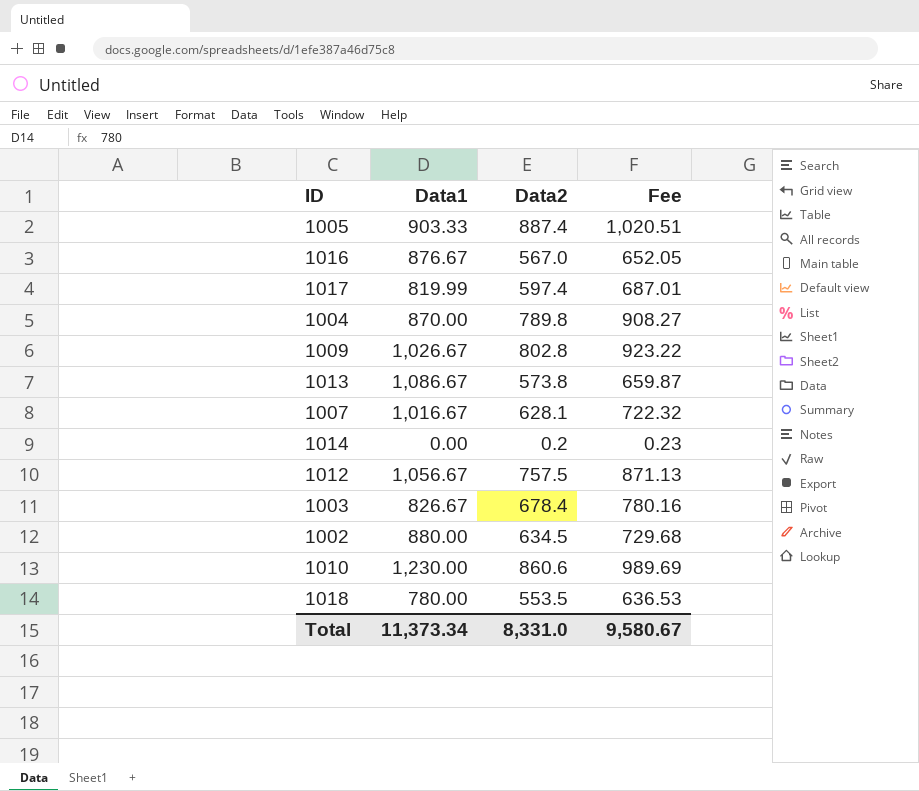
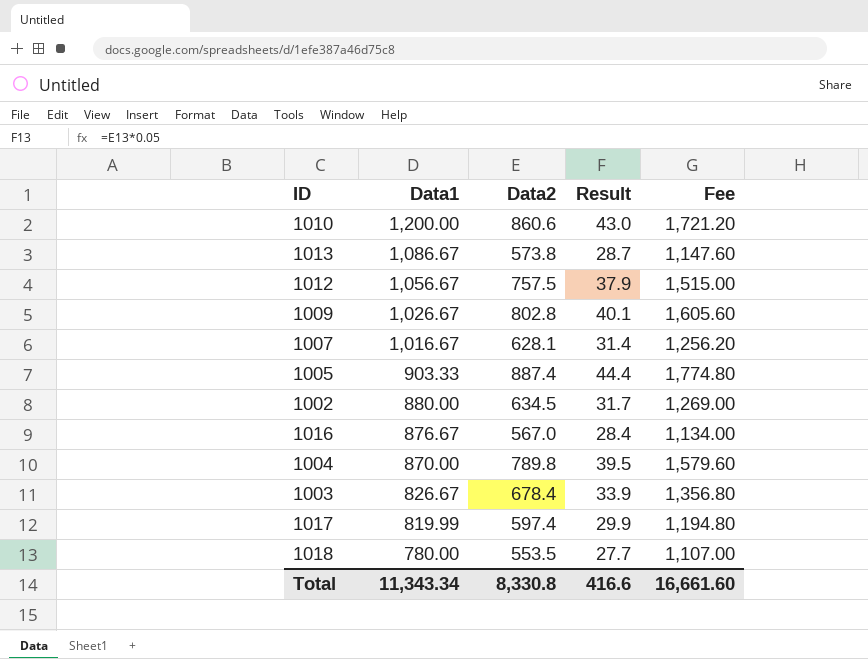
row order: none -> Data1 descending
column Result | formula: none -> [Data2] * 0.05
column Fee | formula: [Data2] * 1.15 -> [Data2] * 2
row 1014: 0.00 | 0.2 | 0.23 -> none
1010 | Data1: 1,230.00 -> 1,200.00
Total | Data1: 11,373.34 -> 11,343.34
Total | Data2: 8,331.0 -> 8,330.8
Total | Fee: 9,580.67 -> 16,661.60

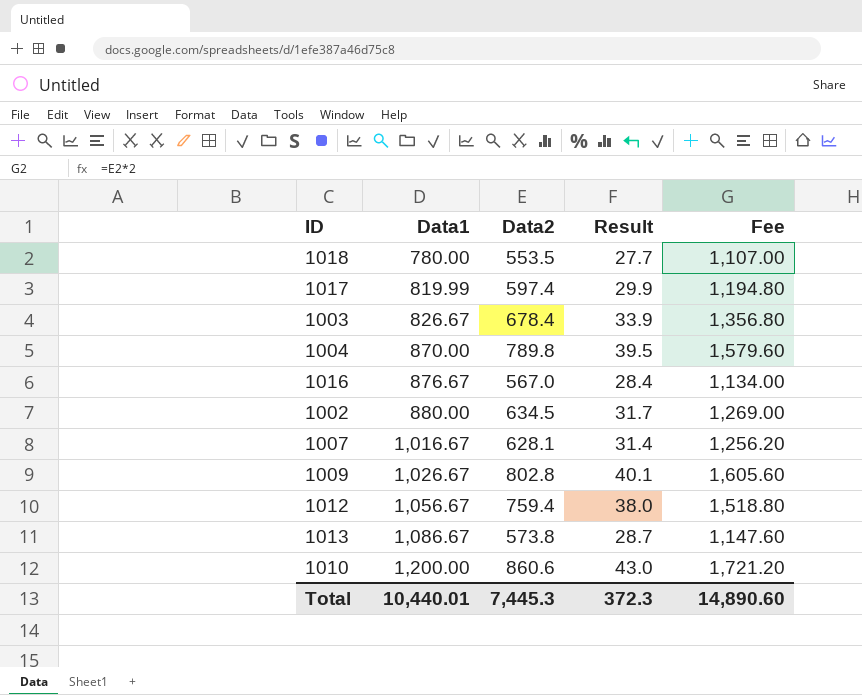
row order: Data1 descending -> Data1 ascending
row 1005: 903.33 | 887.4 | 44.4 | 1,774.80 -> none
1012 | Data2: 757.5 -> 759.4
1012 | Result: 37.9 -> 38.0
1012 | Fee: 1,515.00 -> 1,518.80
Total | Data1: 11,343.34 -> 10,440.01
Total | Data2: 8,330.8 -> 7,445.3
Total | Result: 416.6 -> 372.3
Total | Fee: 16,661.60 -> 14,890.60

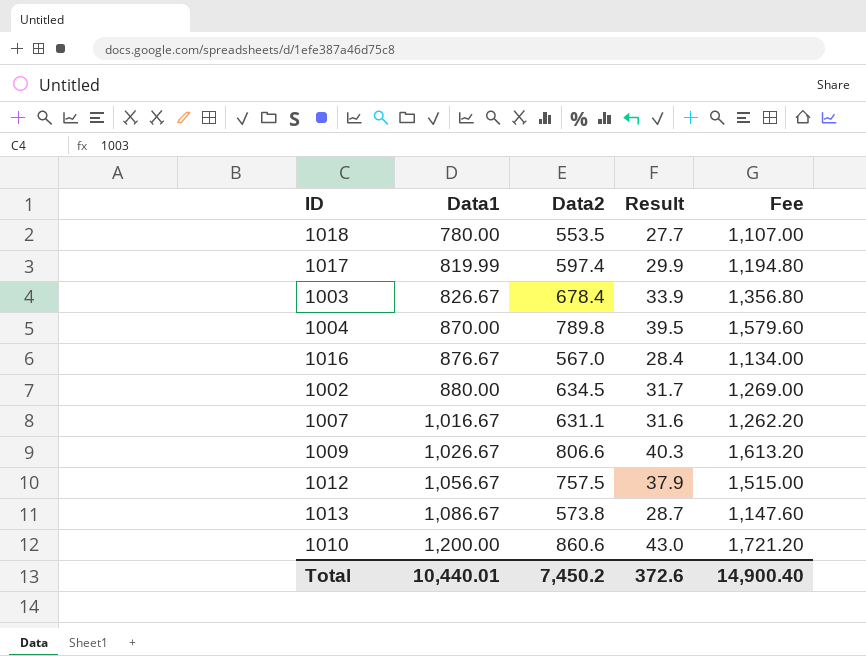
1007 | Data2: 628.1 -> 631.1
1007 | Result: 31.4 -> 31.6
1007 | Fee: 1,256.20 -> 1,262.20
1009 | Data2: 802.8 -> 806.6
1009 | Result: 40.1 -> 40.3
1009 | Fee: 1,605.60 -> 1,613.20
1012 | Data2: 759.4 -> 757.5
1012 | Result: 38.0 -> 37.9
1012 | Fee: 1,518.80 -> 1,515.00
Total | Data2: 7,445.3 -> 7,450.2
Total | Result: 372.3 -> 372.6
Total | Fee: 14,890.60 -> 14,900.40

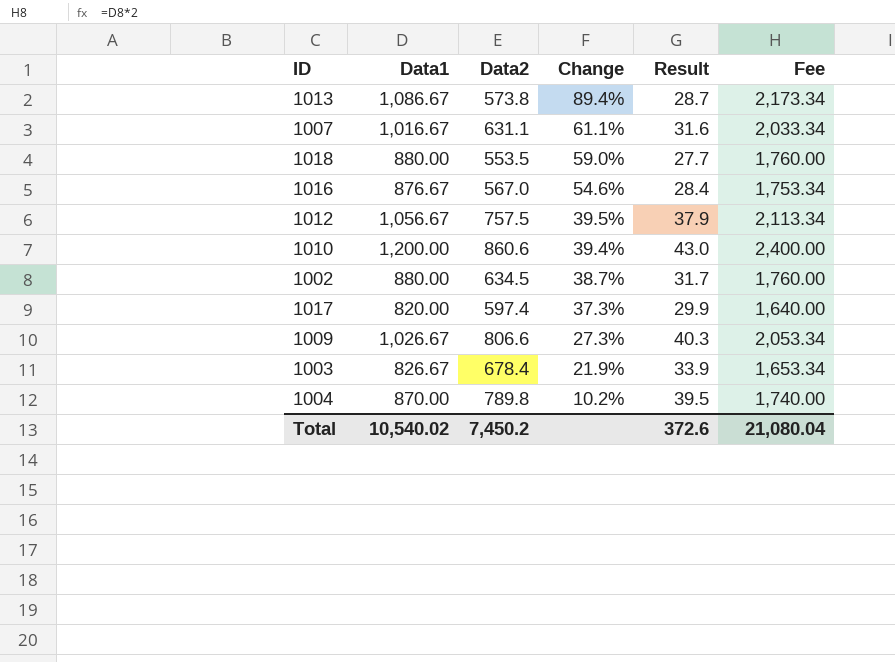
row order: Data1 ascending -> Change descending
column Change | formula: none -> ([Data1] - [Data2]) / [Data2]
column Fee | formula: [Data2] * 2 -> [Data1] * 2
1018 | Data1: 780.00 -> 880.00
1017 | Data1: 819.99 -> 820.00
Total | Data1: 10,440.01 -> 10,540.02
Total | Fee: 14,900.40 -> 21,080.04

